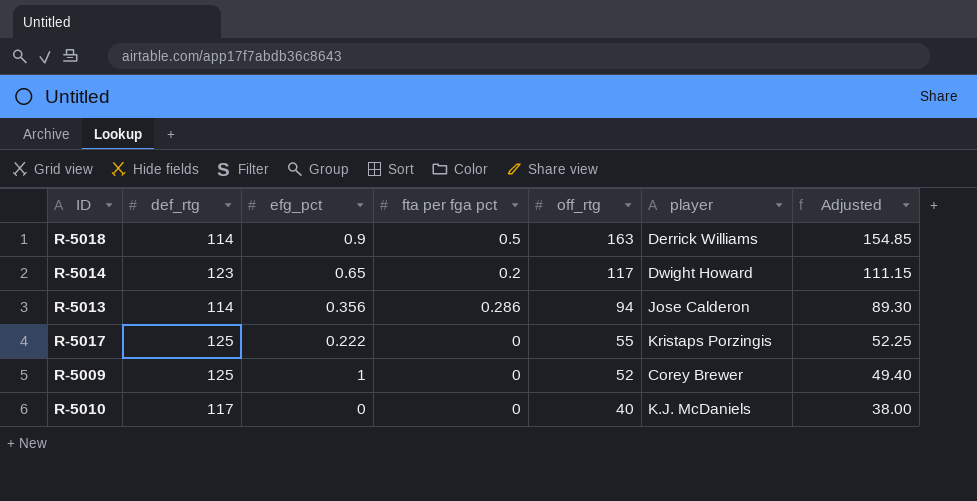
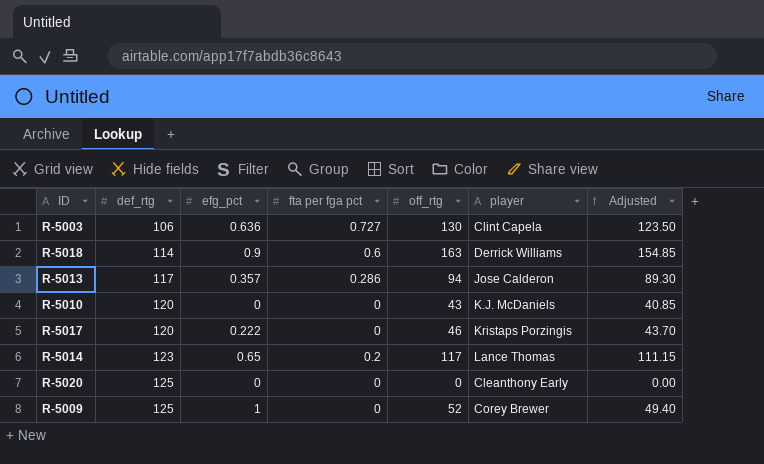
row order: off_rtg descending -> def_rtg ascending
row R-5003: none -> 106 | 0.636 | 0.727 | 130 | Clint Capela | 123.50
R-5018 | fta per fga pct: 0.5 -> 0.6
R-5013 | def_rtg: 114 -> 117
R-5013 | efg_pct: 0.356 -> 0.357
R-5010 | def_rtg: 117 -> 120
R-5010 | off_rtg: 40 -> 43
R-5010 | Adjusted: 38.00 -> 40.85
R-5017 | def_rtg: 125 -> 120
R-5017 | off_rtg: 55 -> 46
R-5017 | Adjusted: 52.25 -> 43.70
R-5014 | player: Dwight Howard -> Lance Thomas
row R-5020: none -> 125 | 0 | 0 | 0 | Cleanthony Early | 0.00

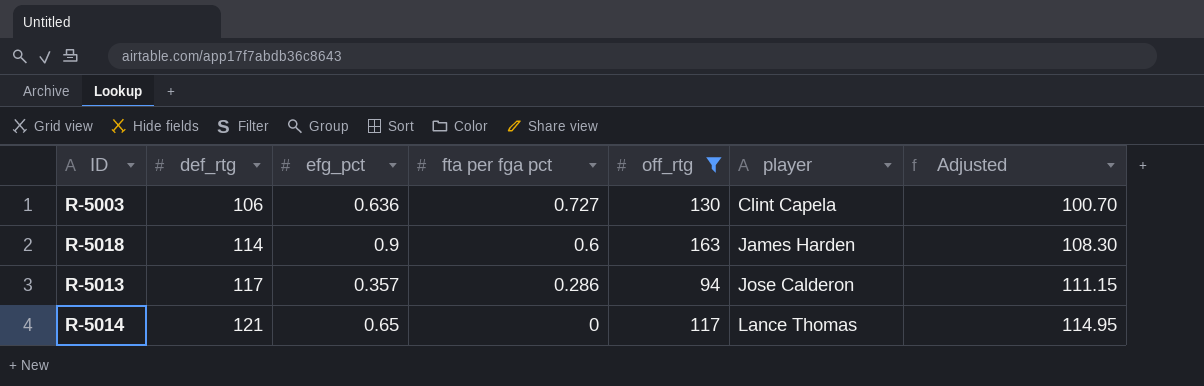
filter: none -> off_rtg >= 94
column Adjusted | formula: [off_rtg] * 0.95 -> [def_rtg] * 0.95
R-5018 | player: Derrick Williams -> James Harden
R-5014 | def_rtg: 123 -> 121
R-5014 | fta per fga pct: 0.2 -> 0

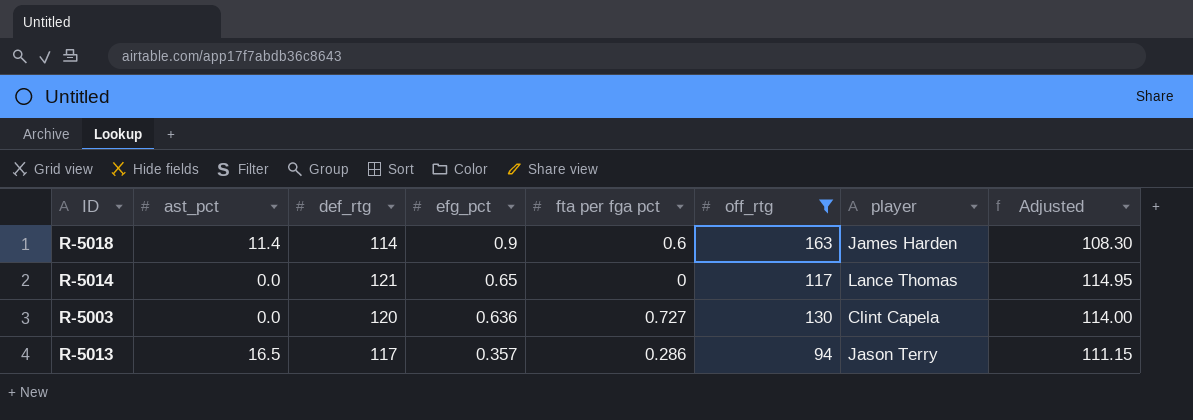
row order: def_rtg ascending -> efg_pct descending
column ast_pct | position: none -> 2
R-5003 | def_rtg: 106 -> 120
R-5003 | Adjusted: 100.70 -> 114.00
R-5013 | player: Jose Calderon -> Jason Terry

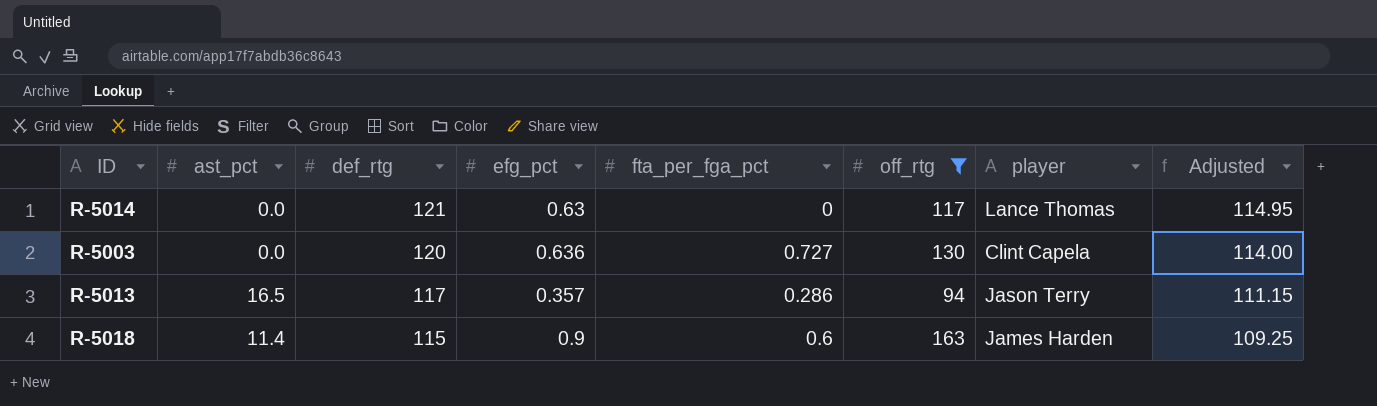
row order: efg_pct descending -> def_rtg descending
column name: fta per fga pct -> fta_per_fga_pct
R-5014 | efg_pct: 0.65 -> 0.63
R-5018 | def_rtg: 114 -> 115
R-5018 | Adjusted: 108.30 -> 109.25

